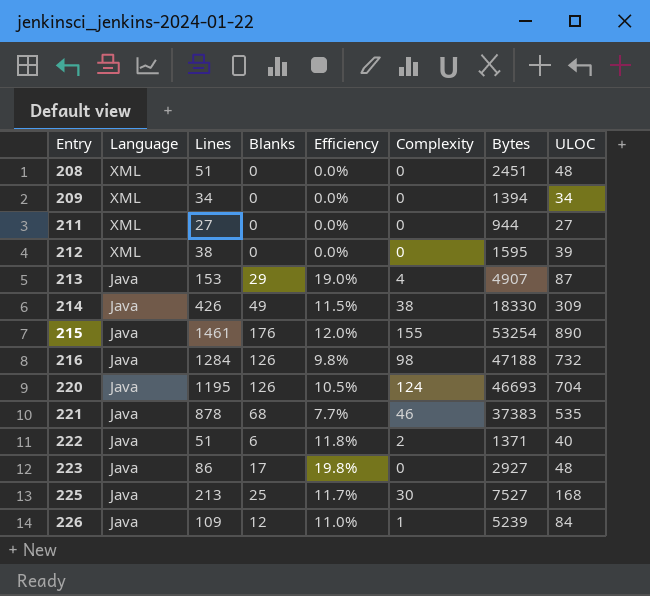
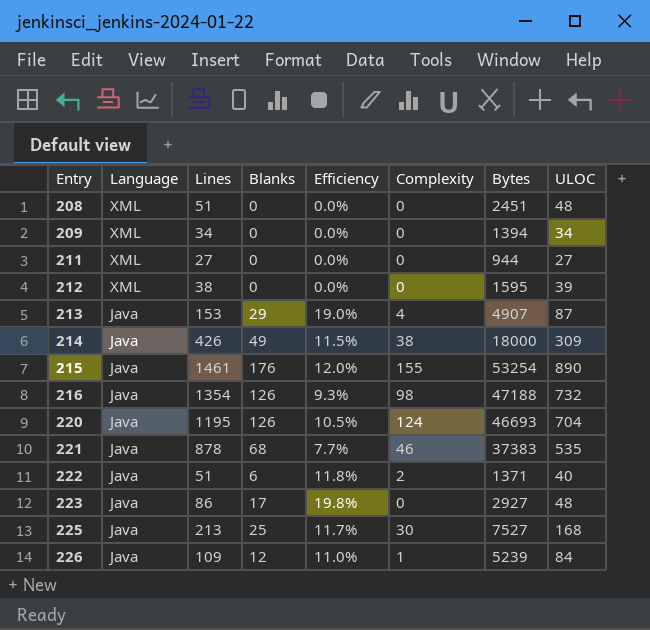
214 | Bytes: 18330 -> 18000
216 | Lines: 1284 -> 1354
216 | Efficiency: 9.8% -> 9.3%

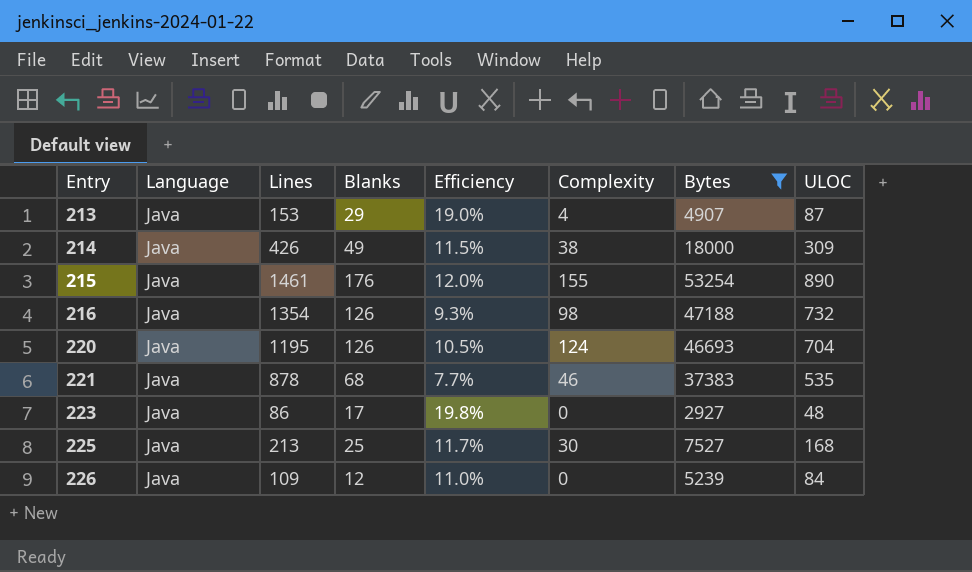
filter: none -> Bytes >= 2927
226 | Complexity: 1 -> 0

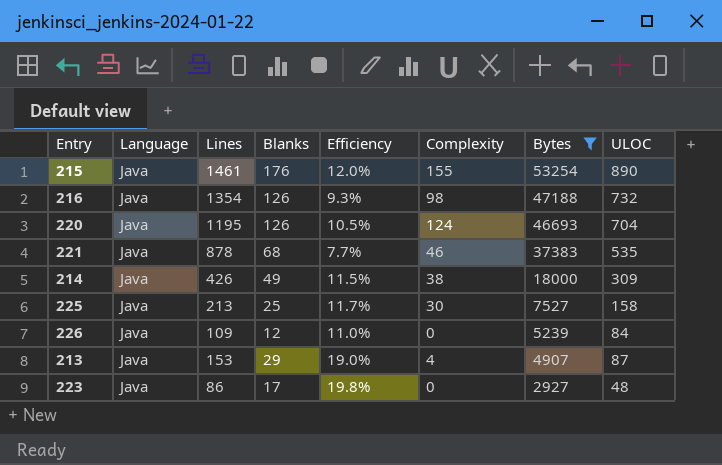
row order: Entry ascending -> Bytes descending
225 | ULOC: 168 -> 158

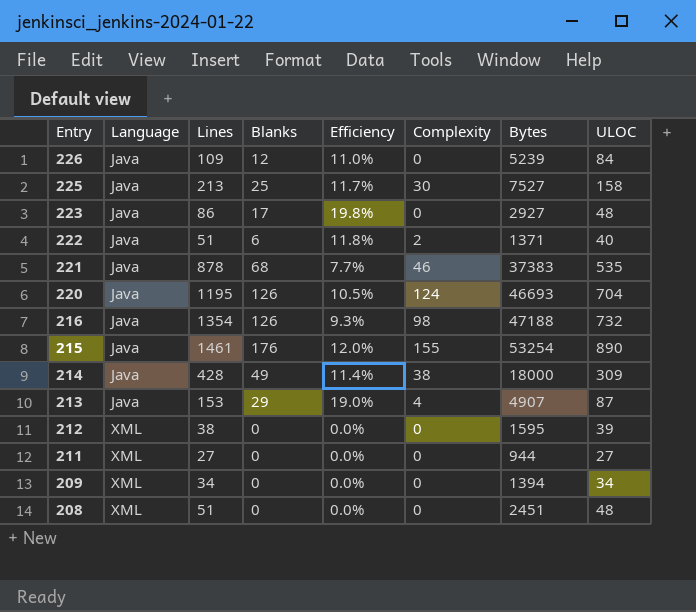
filter: Bytes >= 2927 -> none
row order: Bytes descending -> Entry descending
214 | Lines: 426 -> 428
214 | Efficiency: 11.5% -> 11.4%

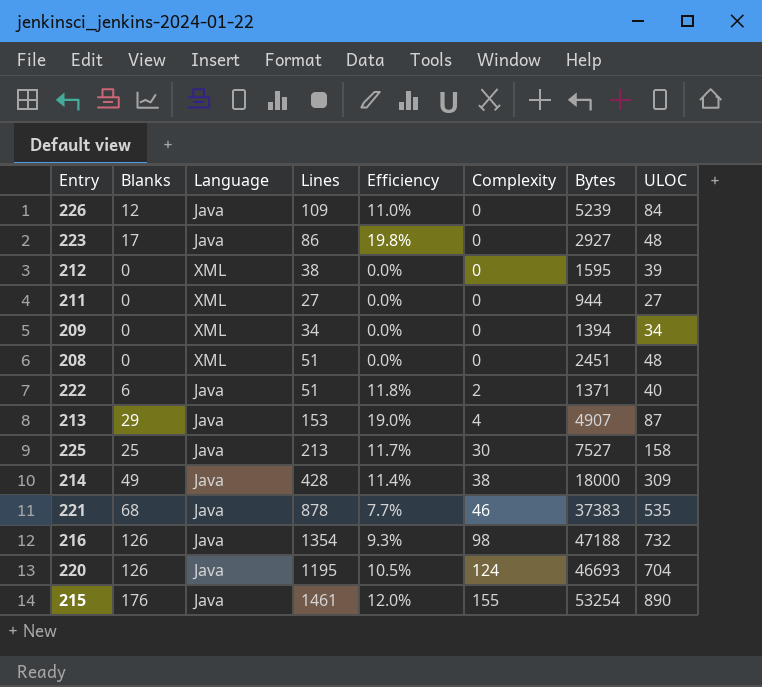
row order: Entry descending -> Complexity ascending
column Blanks | position: 4 -> 2

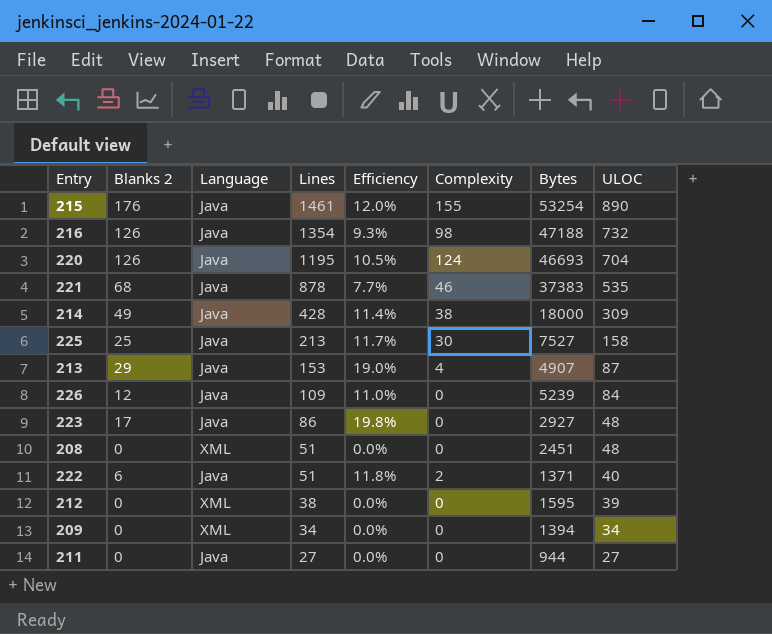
row order: Complexity ascending -> Lines descending
column name: Blanks -> Blanks 2
211 | Language: XML -> Java

